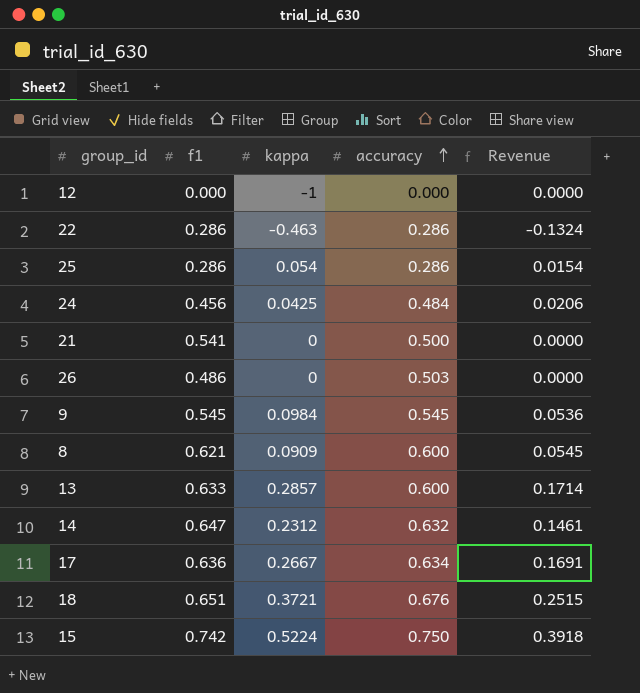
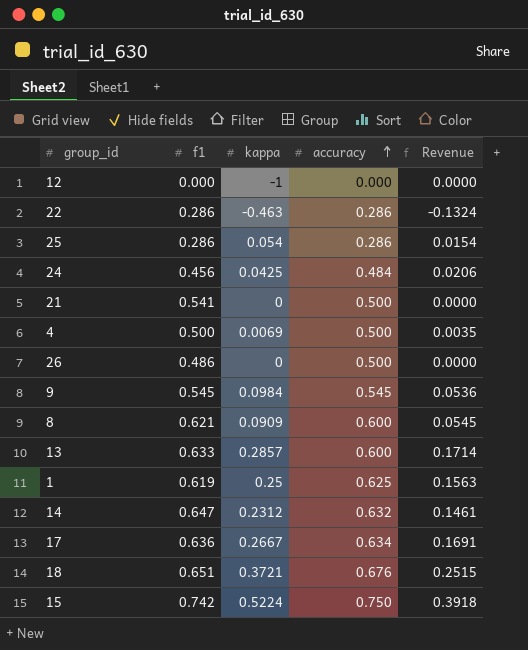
row 4: none -> 0.500 | 0.0069 | 0.500 | 0.0035
26 | accuracy: 0.503 -> 0.500
row 1: none -> 0.619 | 0.25 | 0.625 | 0.1563

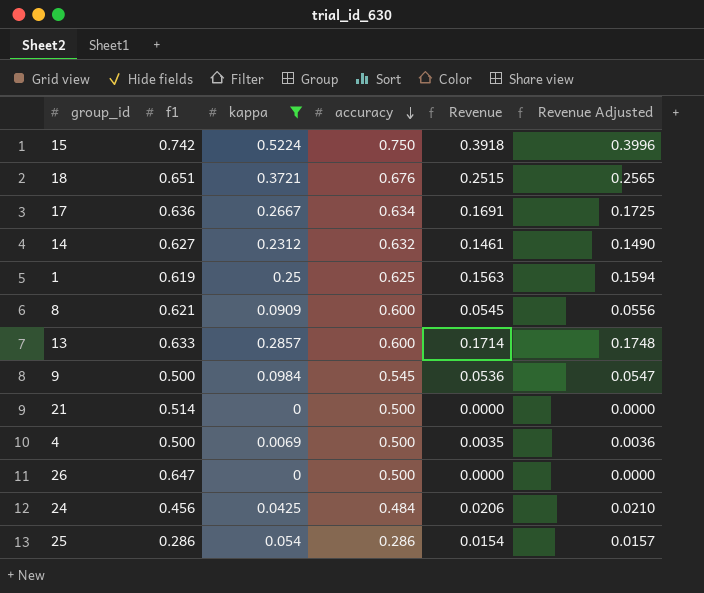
filter: none -> kappa >= 0
row order: accuracy ascending -> accuracy descending
column Revenue Adjusted | formula: none -> [Revenue] * 1.02
14 | f1: 0.647 -> 0.627
9 | f1: 0.545 -> 0.500
21 | f1: 0.541 -> 0.514
26 | f1: 0.486 -> 0.647

